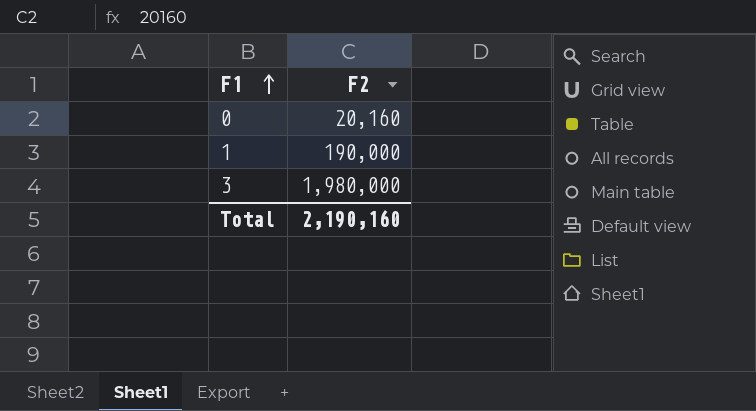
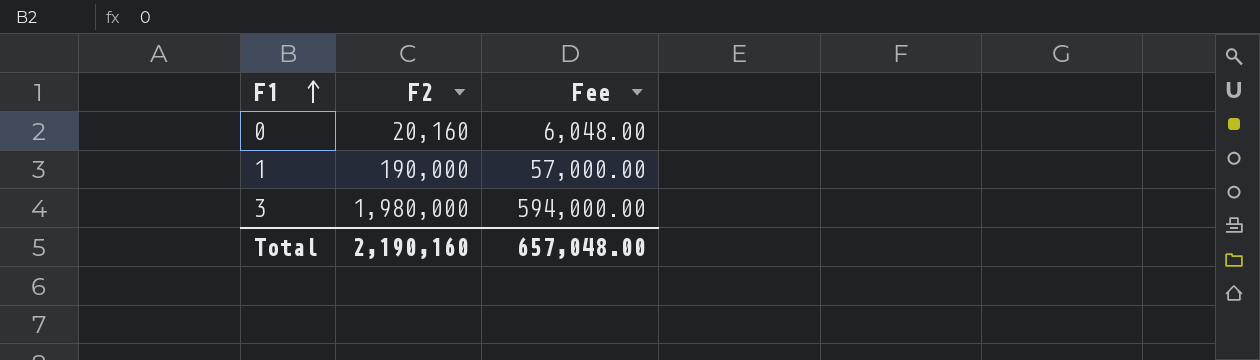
column Fee | formula: none -> [F2] * 0.3

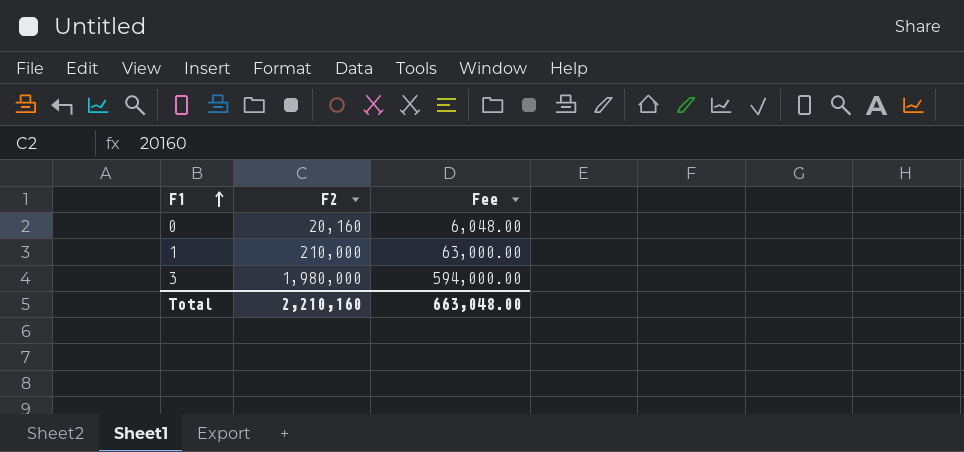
1 | F2: 190,000 -> 210,000
1 | Fee: 57,000.00 -> 63,000.00
Total | F2: 2,190,160 -> 2,210,160
Total | Fee: 657,048.00 -> 663,048.00

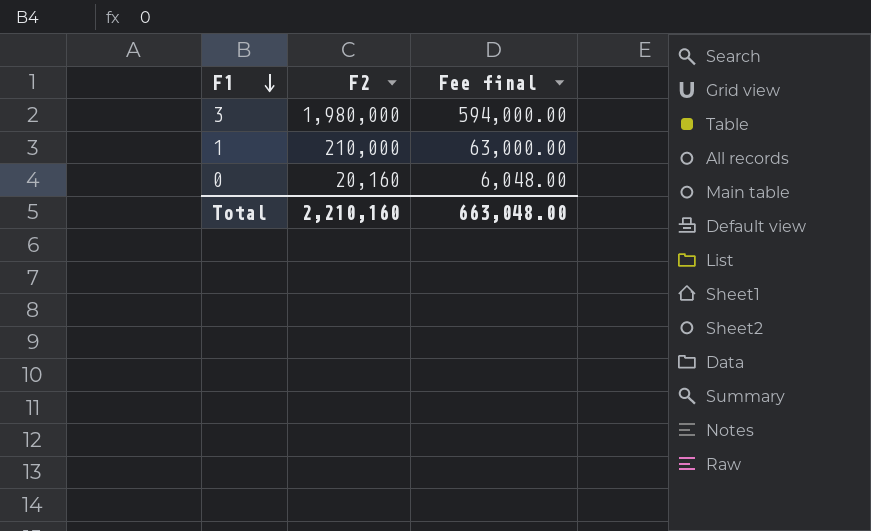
row order: F1 ascending -> F1 descending
column name: Fee -> Fee final

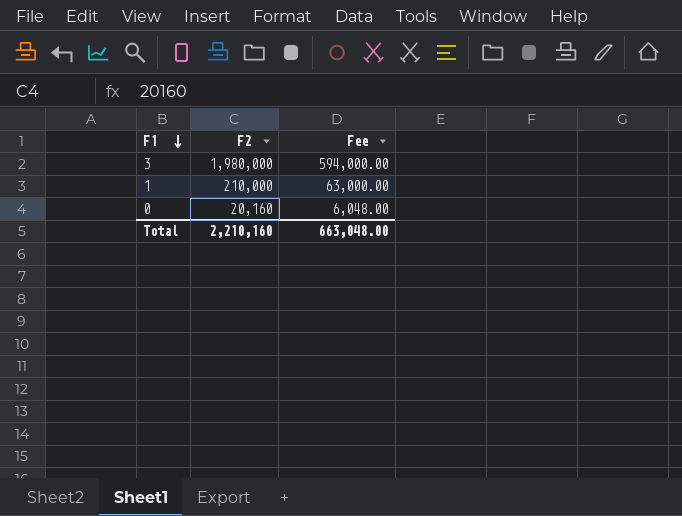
column name: Fee final -> Fee

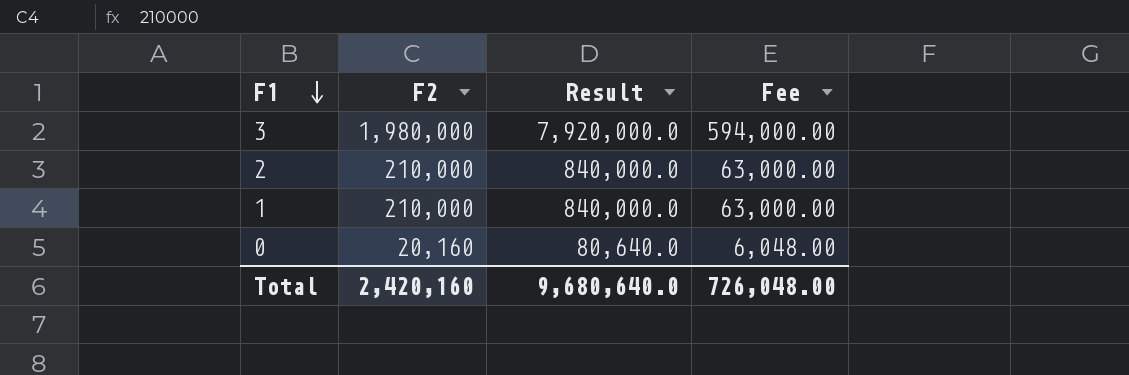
column Result | formula: none -> [F2] * 4
row 2: none -> 210,000 | 840,000.0 | 63,000.00
Total | F2: 2,210,160 -> 2,420,160
Total | Fee: 663,048.00 -> 726,048.00

